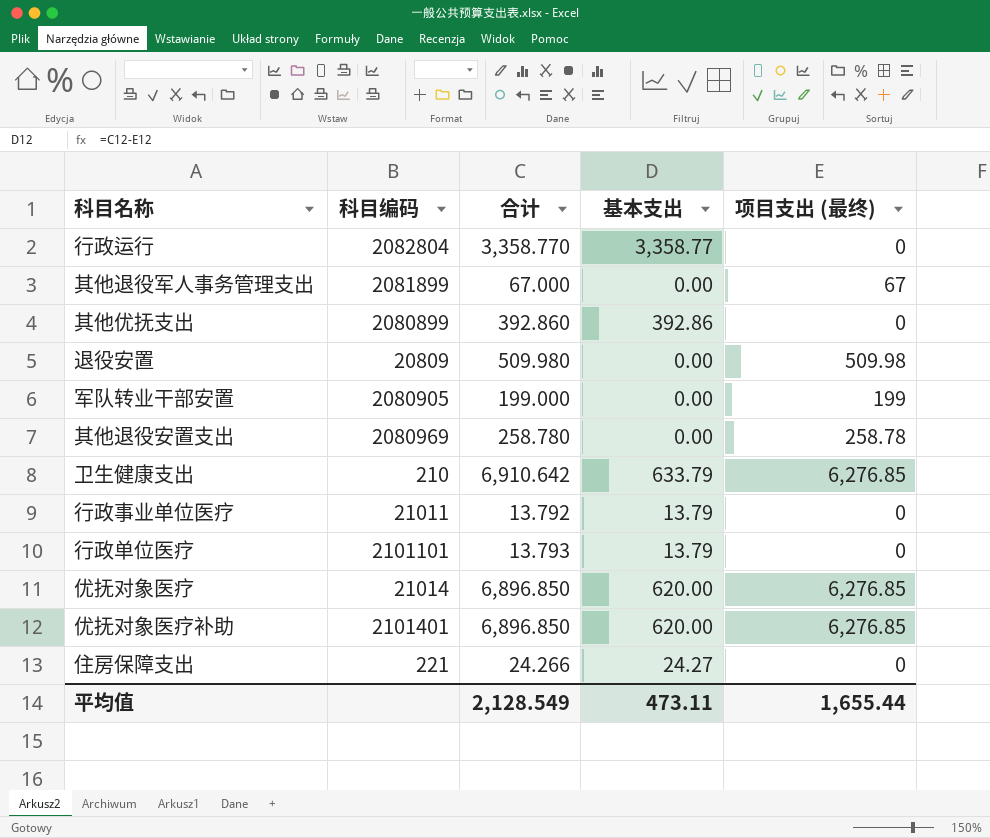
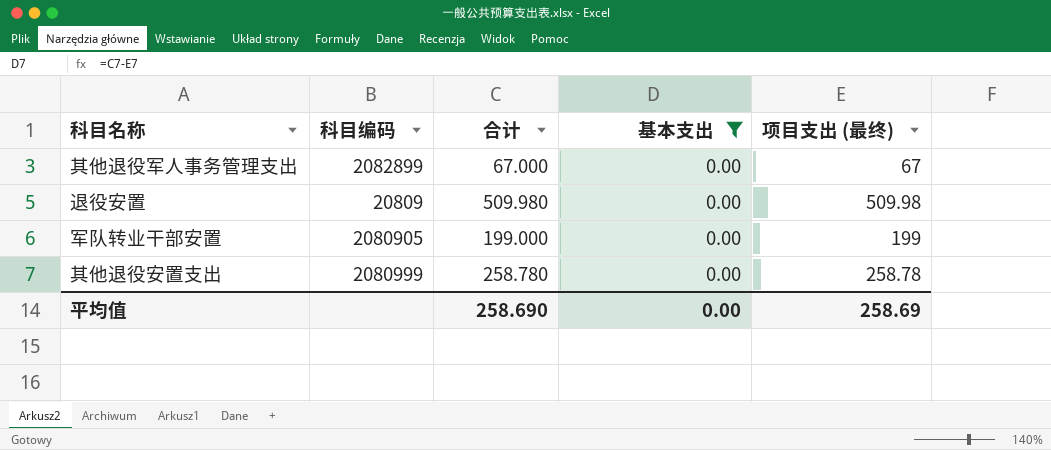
filter: none -> 基本支出 = 0.00
其他退役军人事务管理支出 | 科目编码: 2081899 -> 2082899
其他退役安置支出 | 科目编码: 2080969 -> 2080999
平均值 | 合计: 2,128.549 -> 258.690
平均值 | 基本支出: 473.11 -> 0.00
平均值 | 项目支出 (最终): 1,655.44 -> 258.69

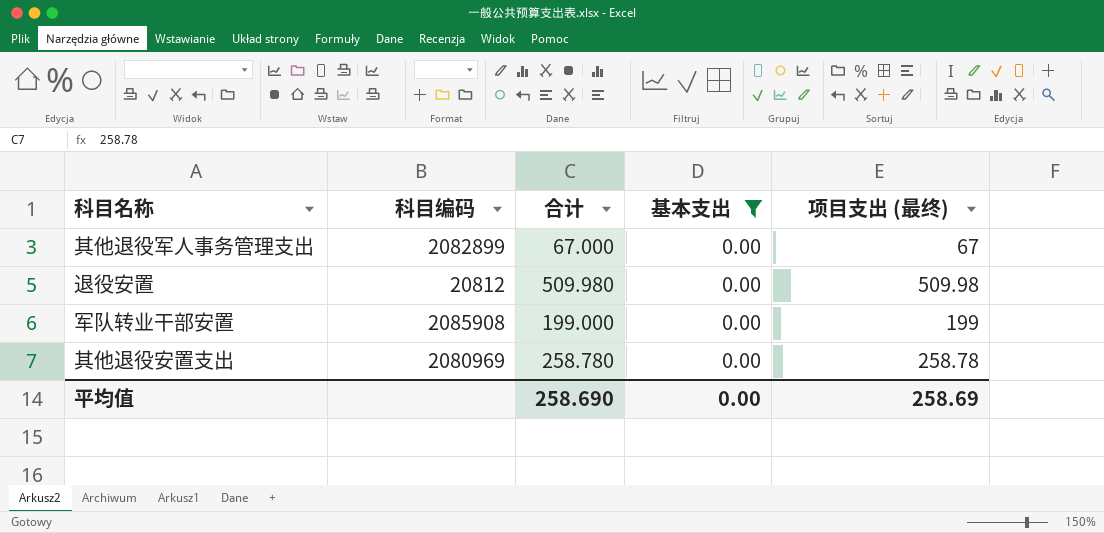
退役安置 | 科目编码: 20809 -> 20812
军队转业干部安置 | 科目编码: 2080905 -> 2085908
其他退役安置支出 | 科目编码: 2080999 -> 2080969

